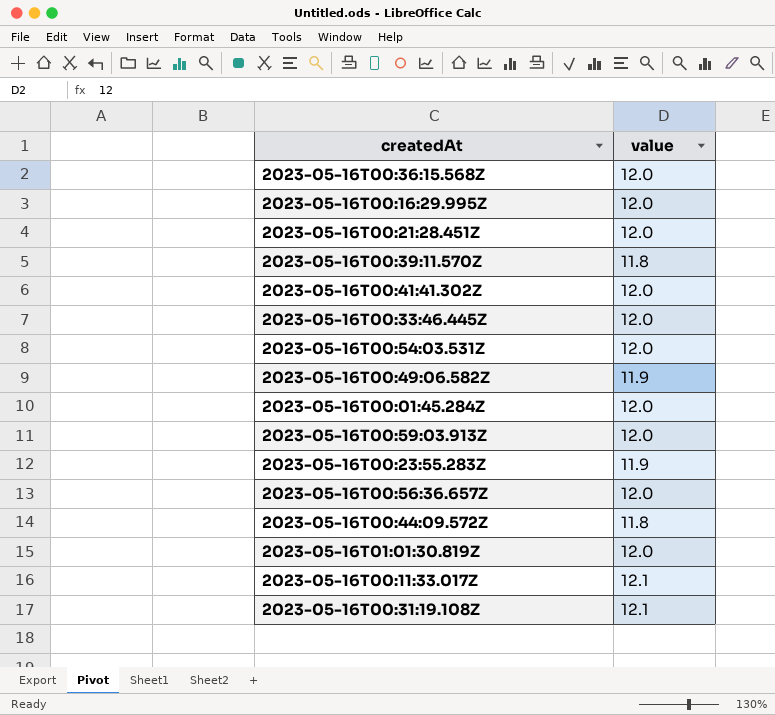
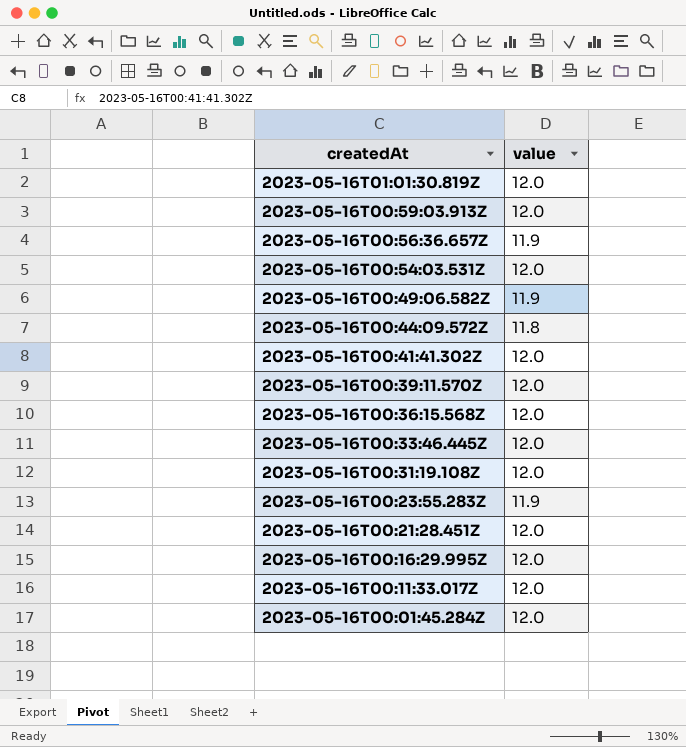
row order: none -> createdAt descending
2023-05-16T00:56:36.657Z | value: 12.0 -> 11.9
2023-05-16T00:39:11.570Z | value: 11.8 -> 12.0
2023-05-16T00:31:19.108Z | value: 12.1 -> 12.0
2023-05-16T00:11:33.017Z | value: 12.1 -> 12.0

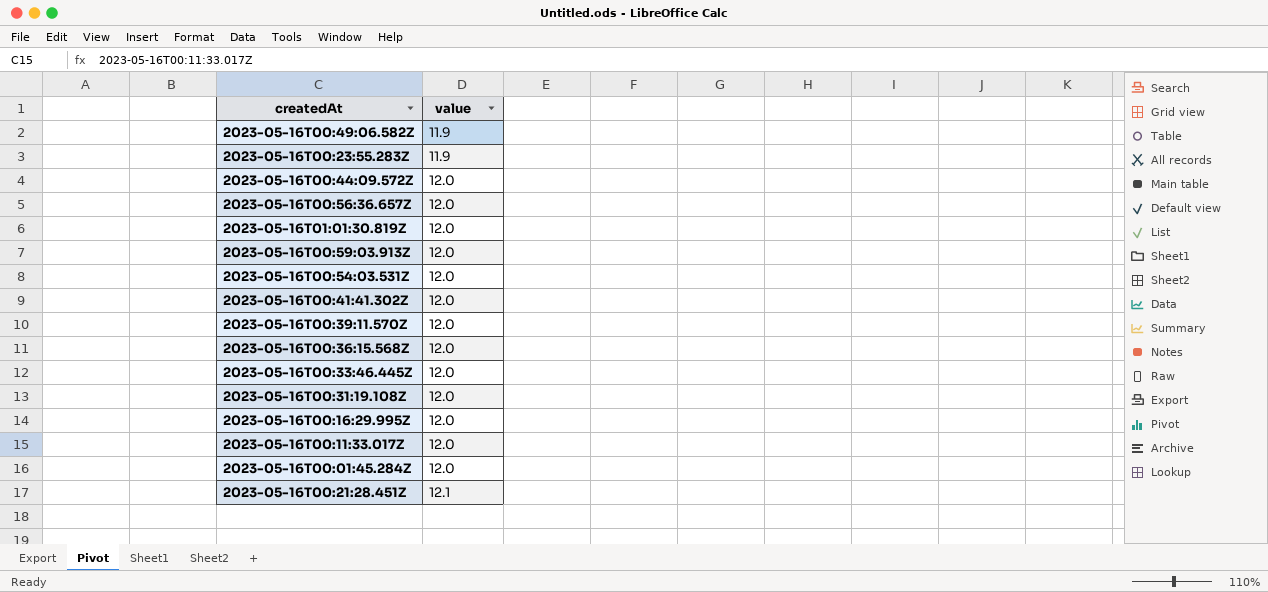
row order: createdAt descending -> value ascending
2023-05-16T00:44:09.572Z | value: 11.8 -> 12.0
2023-05-16T00:56:36.657Z | value: 11.9 -> 12.0
2023-05-16T00:21:28.451Z | value: 12.0 -> 12.1

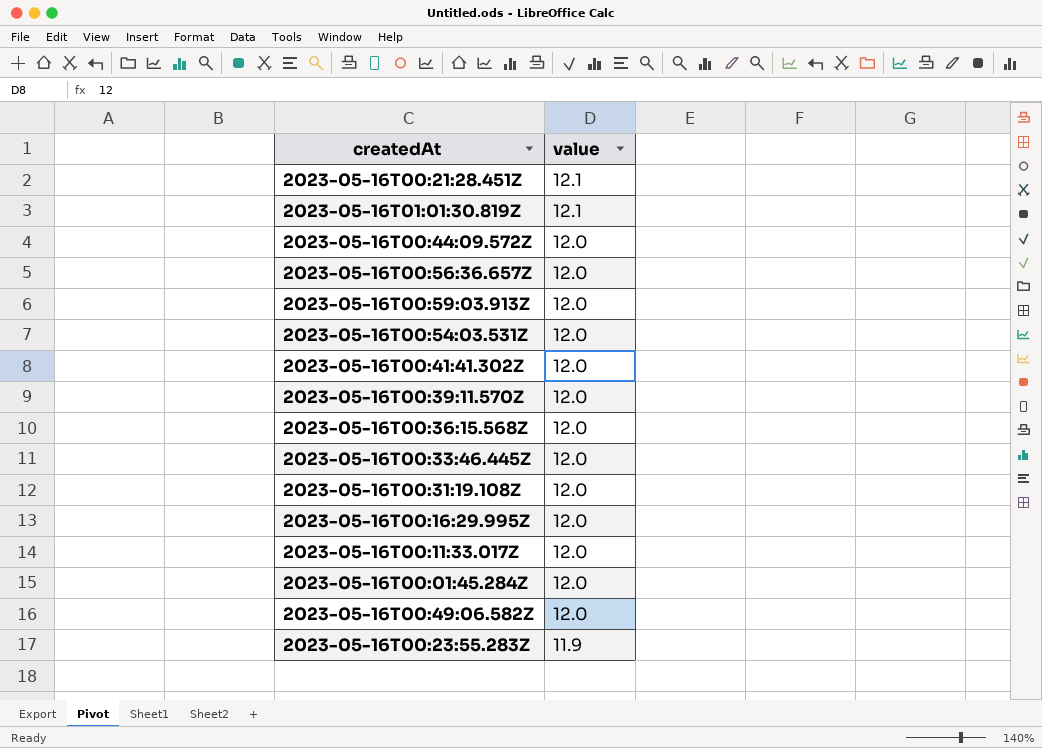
row order: value ascending -> value descending
2023-05-16T01:01:30.819Z | value: 12.0 -> 12.1
2023-05-16T00:49:06.582Z | value: 11.9 -> 12.0

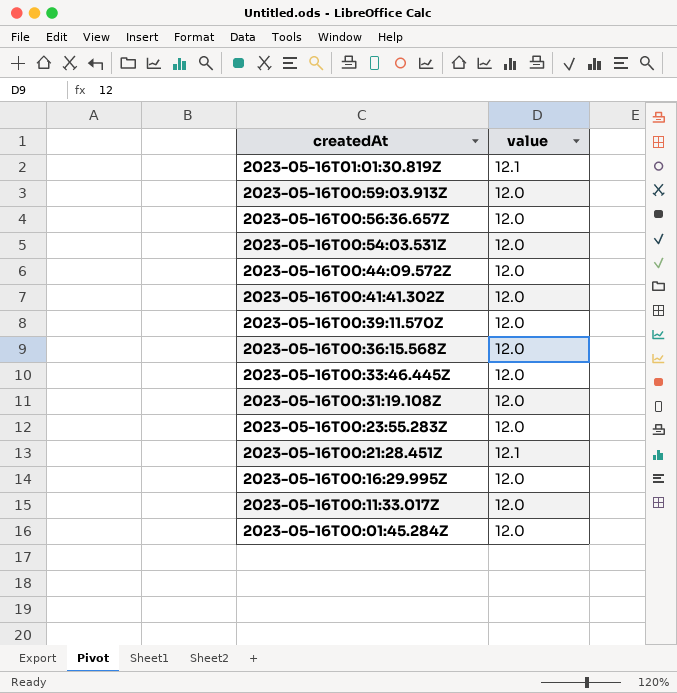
row order: value descending -> createdAt descending
row 2023-05-16T00:49:06.582Z: 12.0 -> none
2023-05-16T00:23:55.283Z | value: 11.9 -> 12.0

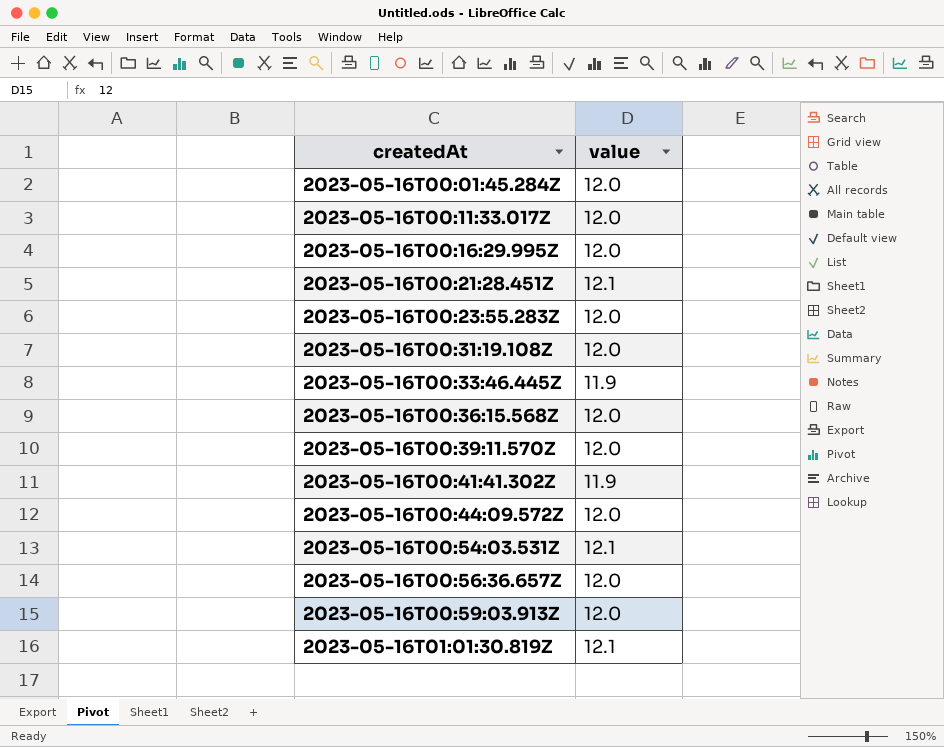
row order: createdAt descending -> createdAt ascending
2023-05-16T00:33:46.445Z | value: 12.0 -> 11.9
2023-05-16T00:41:41.302Z | value: 12.0 -> 11.9
2023-05-16T00:54:03.531Z | value: 12.0 -> 12.1

